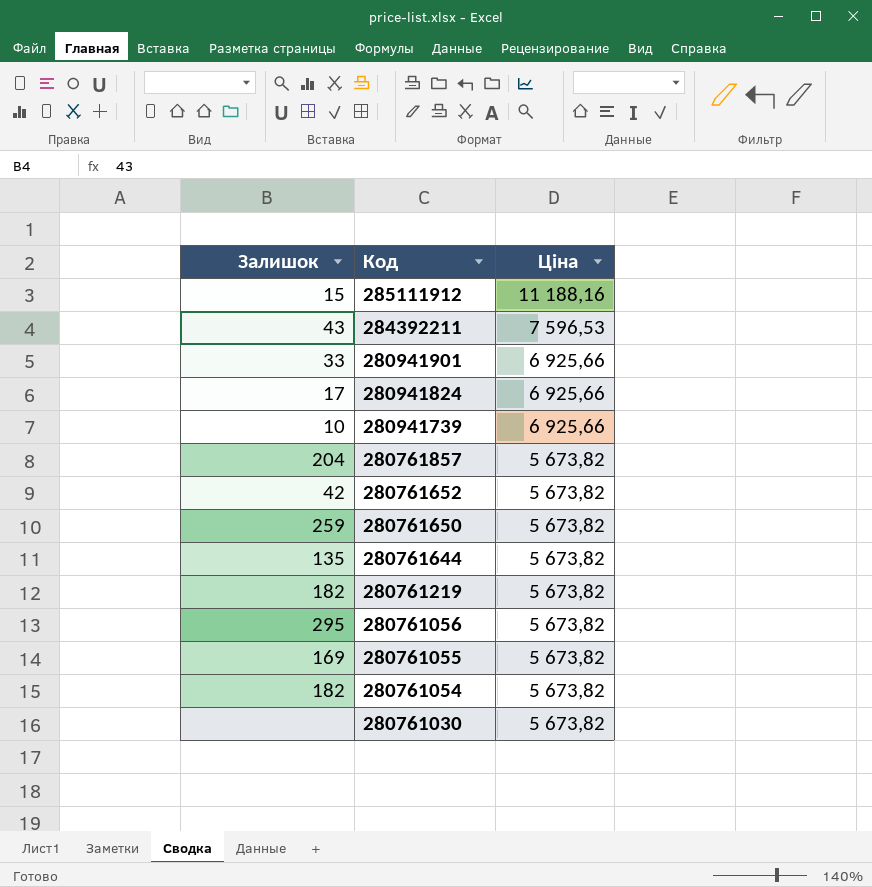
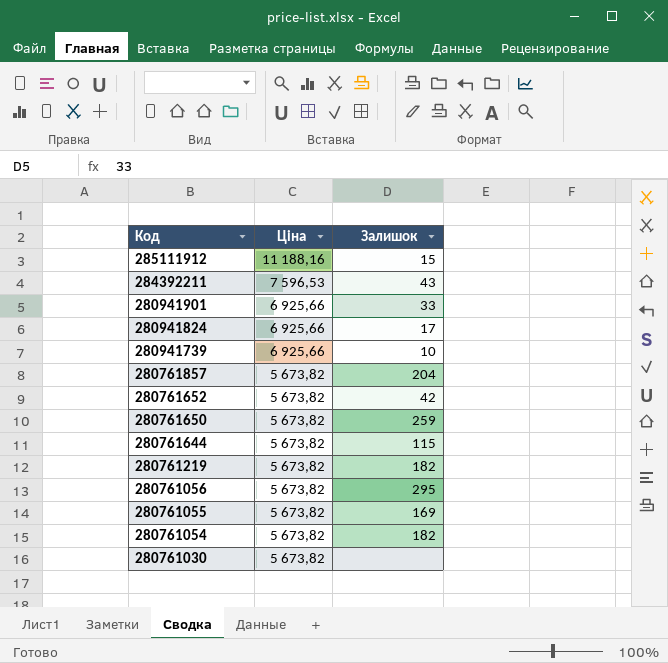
column Залишок | position: 1 -> 3
280761644 | Залишок: 135 -> 115

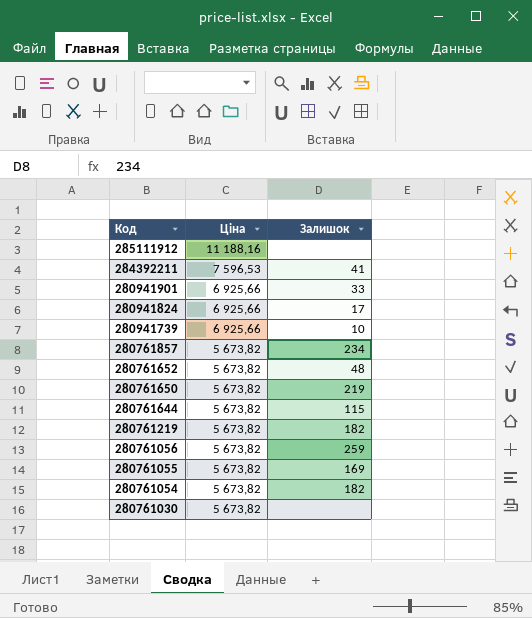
285111912 | Залишок: 15 -> none
284392211 | Залишок: 43 -> 41
280761857 | Залишок: 204 -> 234
280761652 | Залишок: 42 -> 48
280761650 | Залишок: 259 -> 219
280761056 | Залишок: 295 -> 259

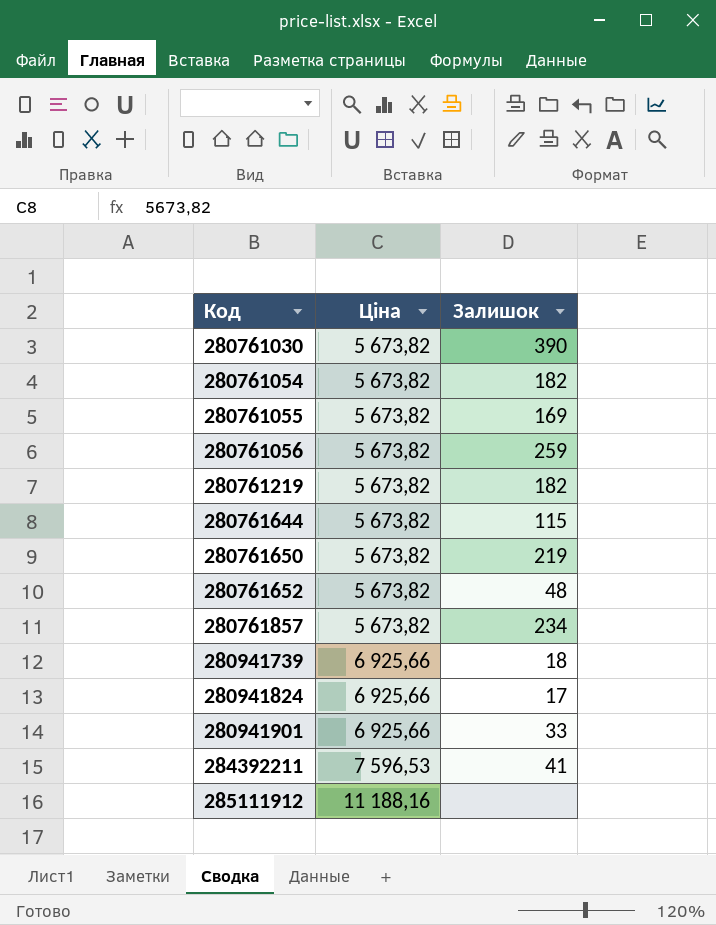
row order: Код descending -> Код ascending
280761030 | Залишок: none -> 390
280941739 | Залишок: 10 -> 18

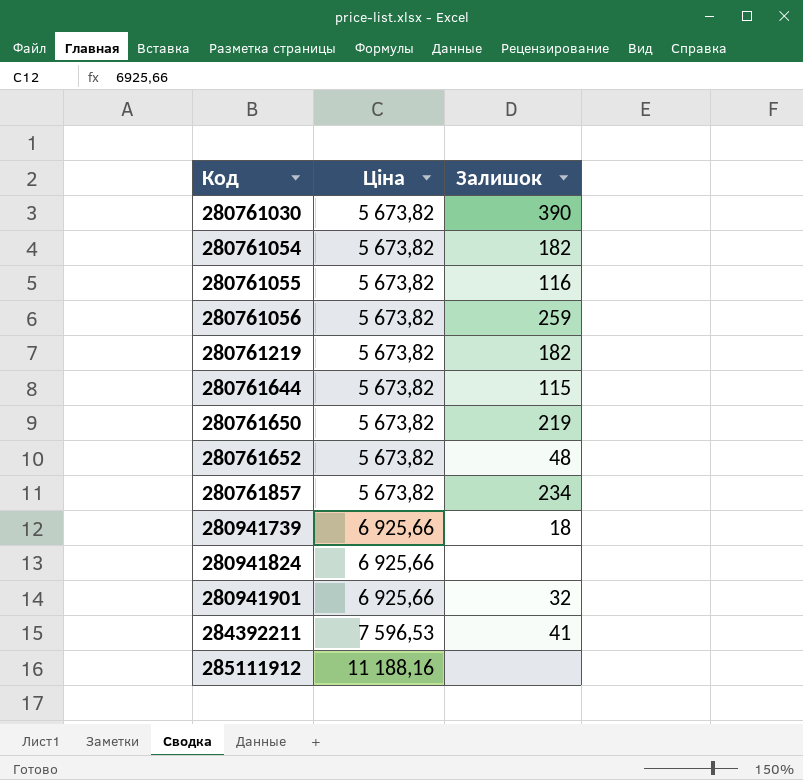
280761055 | Залишок: 169 -> 116
280941824 | Залишок: 17 -> none
280941901 | Залишок: 33 -> 32

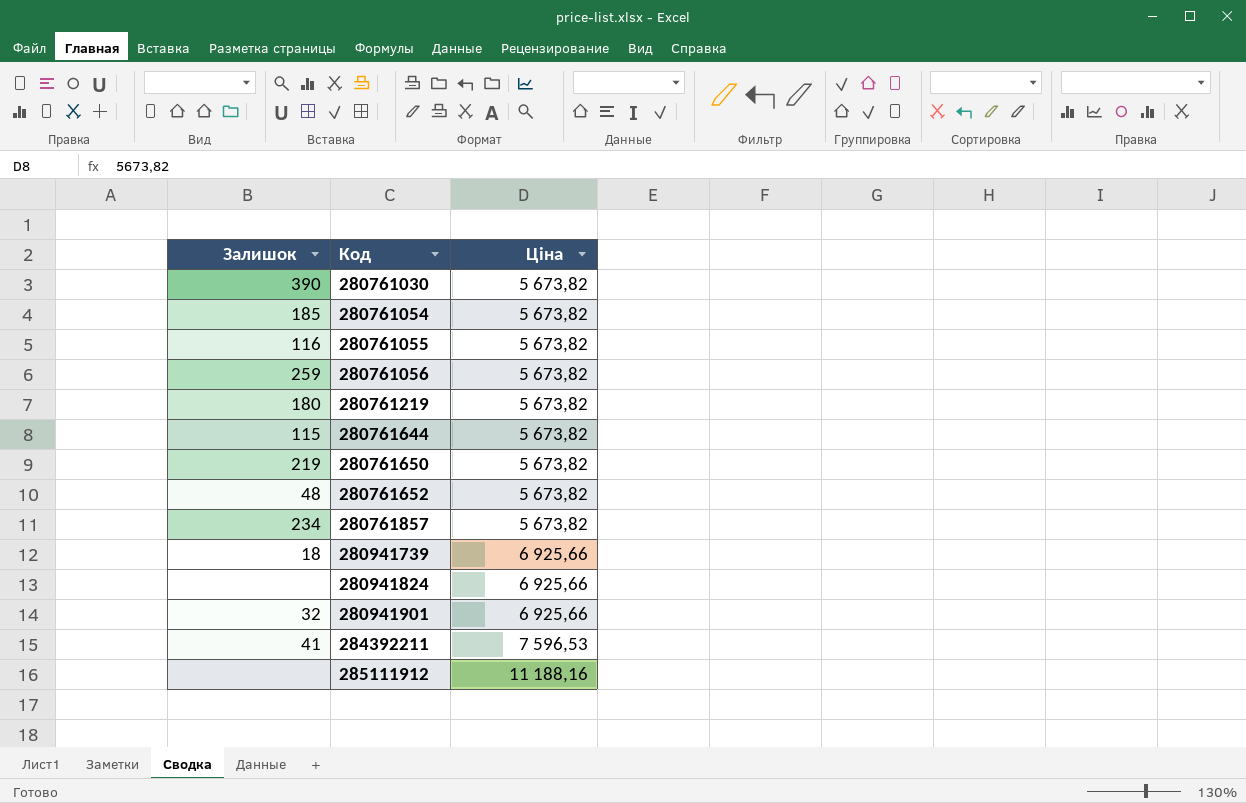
column Залишок | position: 3 -> 1
280761054 | Залишок: 182 -> 185
280761219 | Залишок: 182 -> 180

